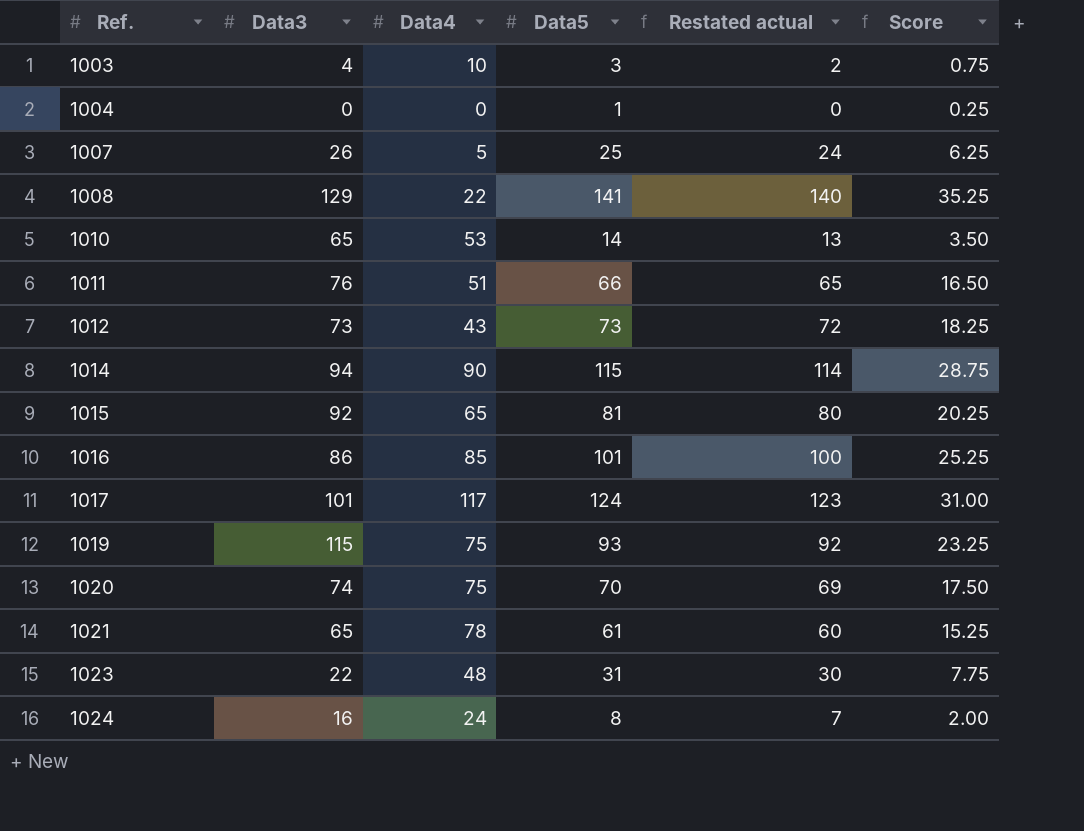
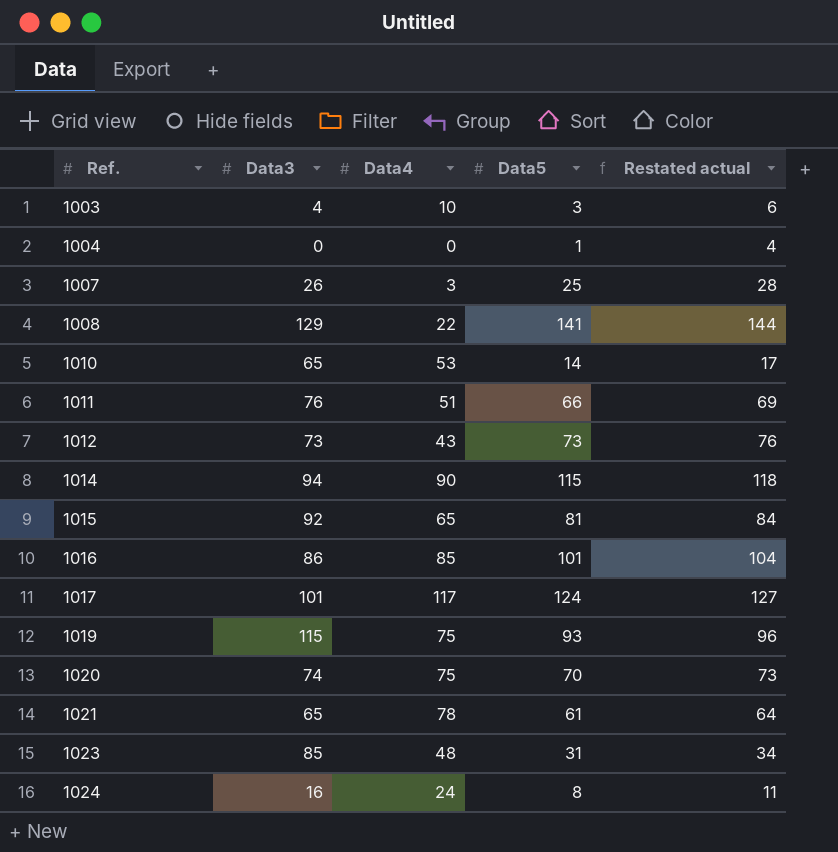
column Score | formula: [Data5] * 0.25 -> none
column Restated actual | formula: [Data5] - 1 -> [Data5] + 3
1007 | Data4: 5 -> 3
1023 | Data3: 22 -> 85

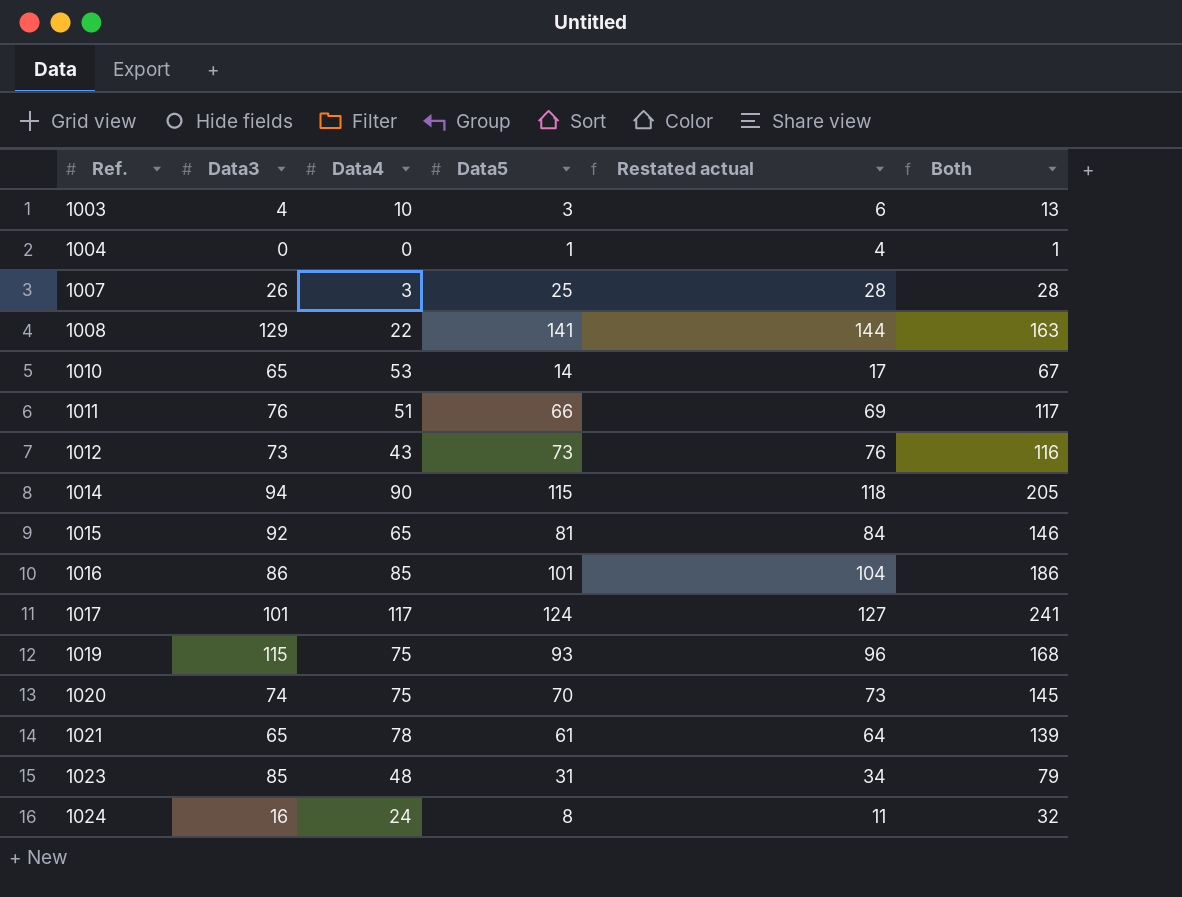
column Both | formula: none -> [Data4] + [Data5]

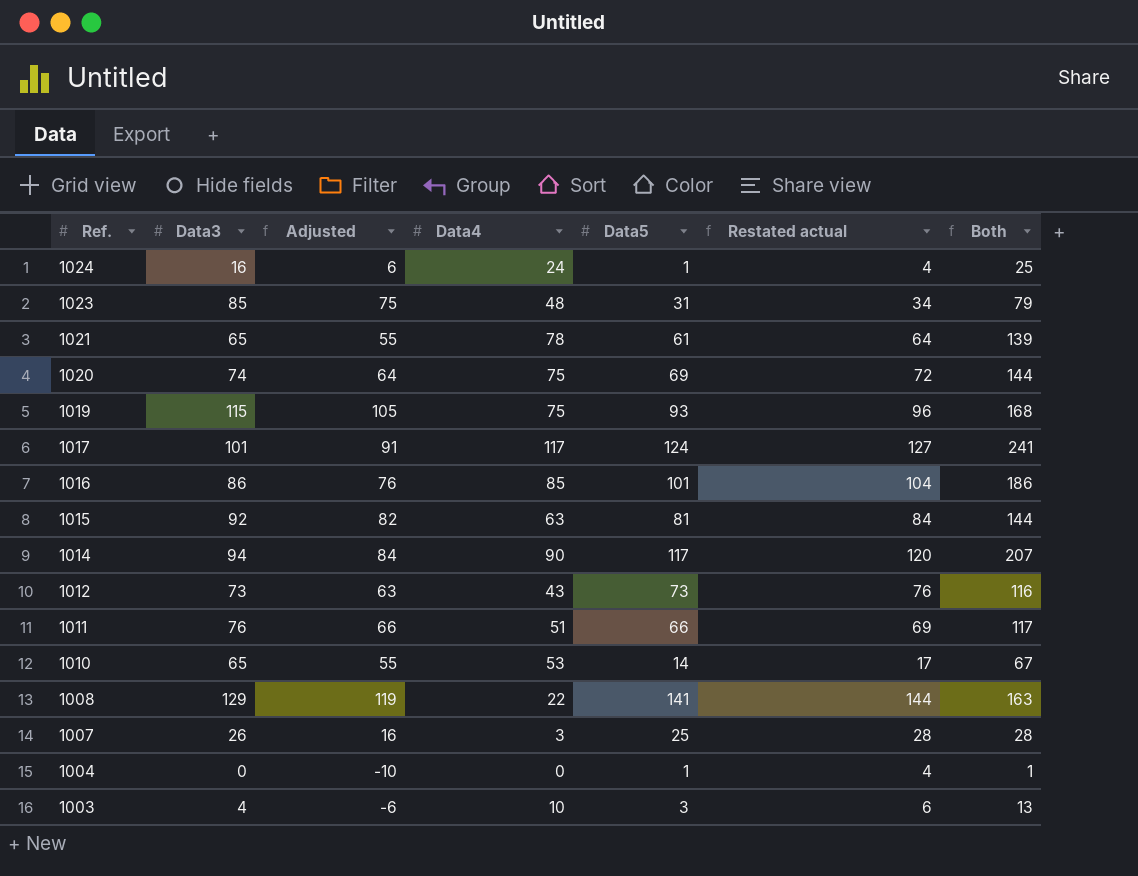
row order: Ref. ascending -> Ref. descending
column Adjusted | formula: none -> [Data3] - 10
1024 | Data5: 8 -> 1
1024 | Restated actual: 11 -> 4
1024 | Both: 32 -> 25
1020 | Data5: 70 -> 69
1020 | Restated actual: 73 -> 72
1020 | Both: 145 -> 144
1015 | Data4: 65 -> 63
1015 | Both: 146 -> 144
1014 | Data5: 115 -> 117
1014 | Restated actual: 118 -> 120
1014 | Both: 205 -> 207

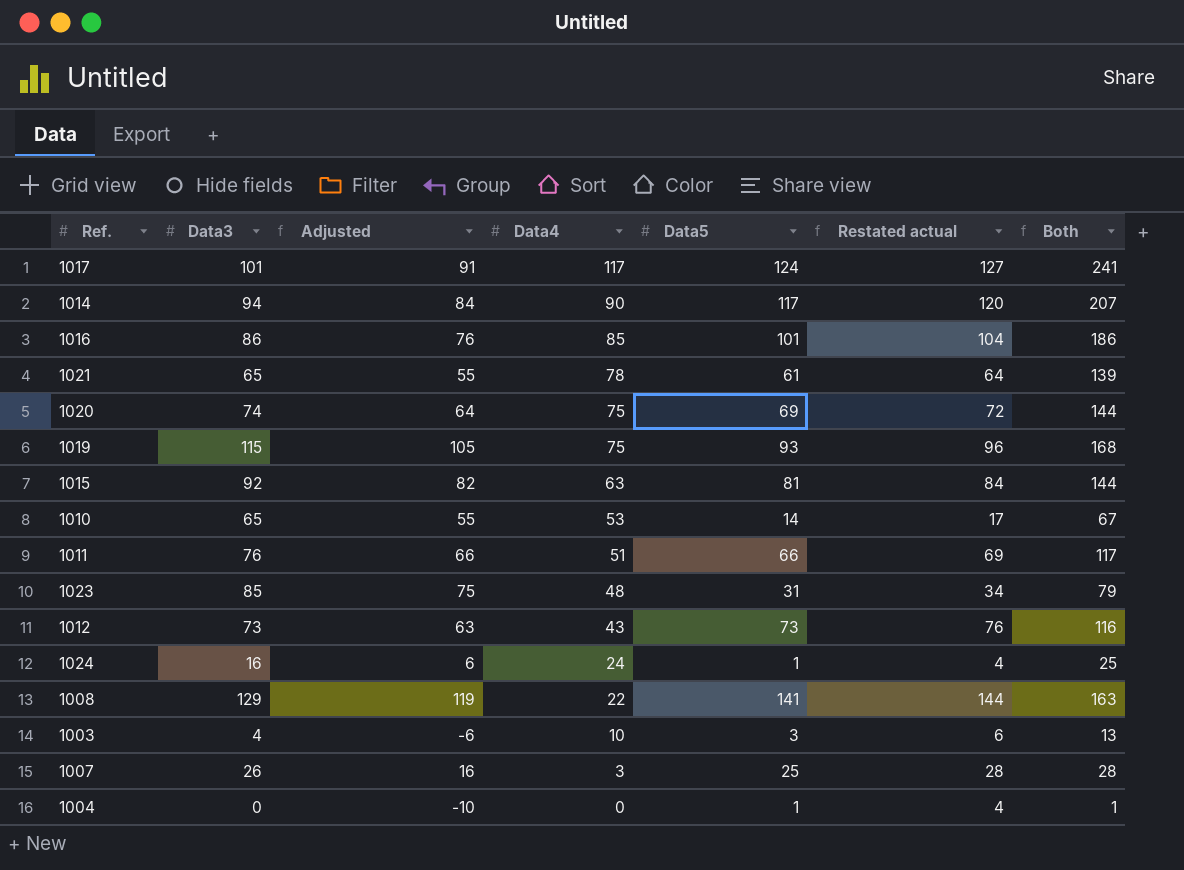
row order: Ref. descending -> Data4 descending

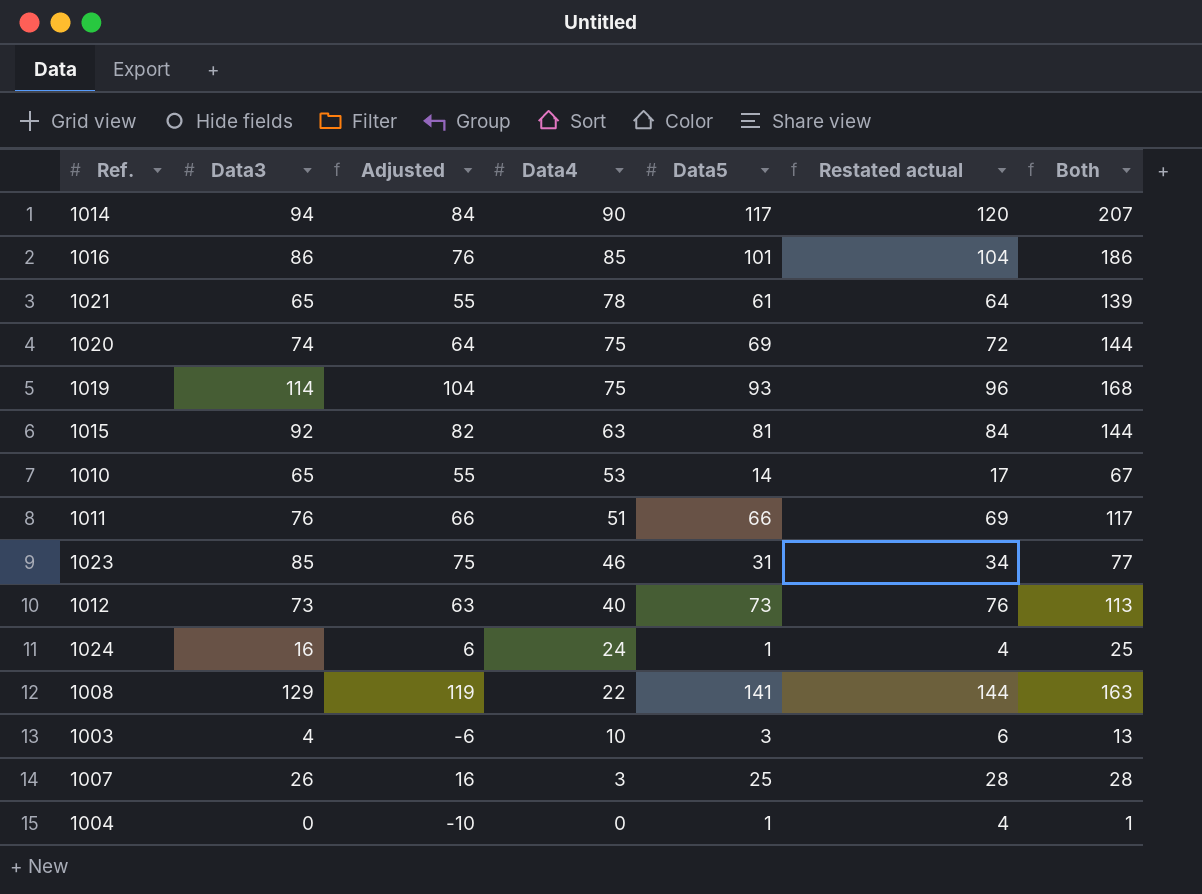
row 1017: 101 | 91 | 117 | 124 | 127 | 241 -> none
1019 | Data3: 115 -> 114
1019 | Adjusted: 105 -> 104
1023 | Data4: 48 -> 46
1023 | Both: 79 -> 77
1012 | Data4: 43 -> 40
1012 | Both: 116 -> 113

